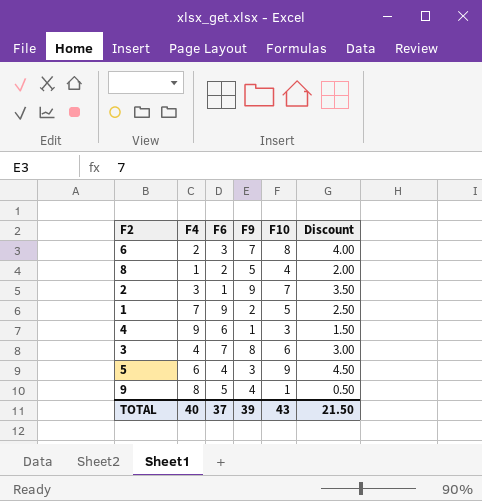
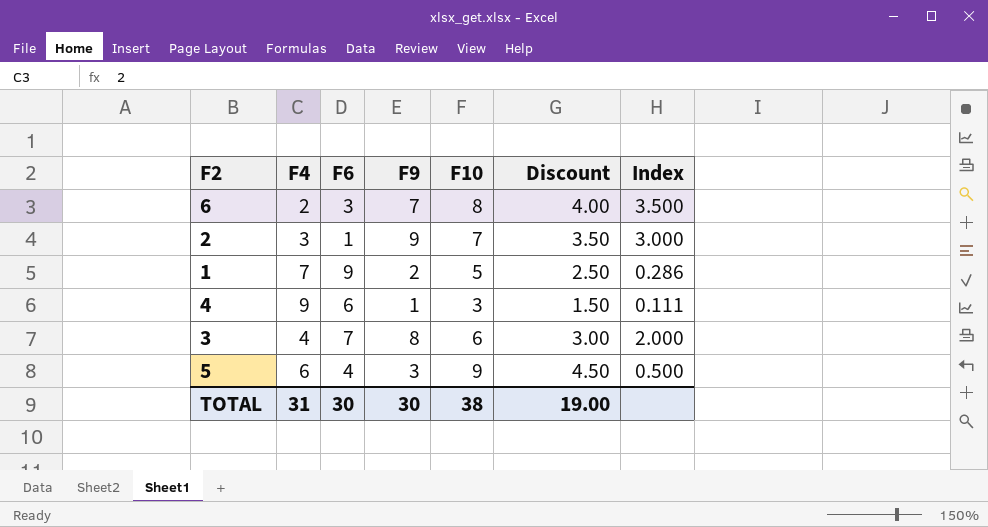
column Index | formula: none -> [F9] / [F4]
row 8: 1 | 2 | 5 | 4 | 2.00 -> none
row 9: 8 | 5 | 4 | 1 | 0.50 -> none
TOTAL | F4: 40 -> 31
TOTAL | F6: 37 -> 30
TOTAL | F9: 39 -> 30
TOTAL | F10: 43 -> 38
TOTAL | Discount: 21.50 -> 19.00

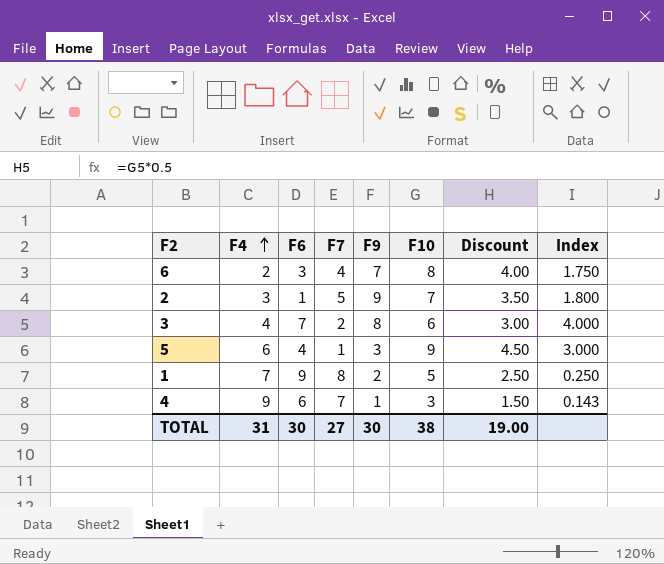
row order: none -> F4 ascending
column F7 | position: none -> 4
column Index | formula: [F9] / [F4] -> [F9] / [F7]

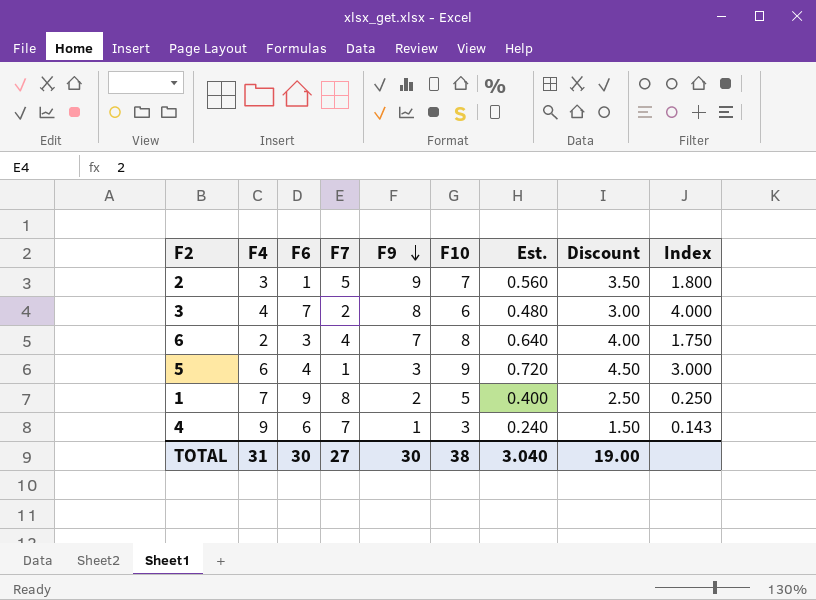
row order: F4 ascending -> F9 descending
column Est. | formula: none -> [F10] * 0.08

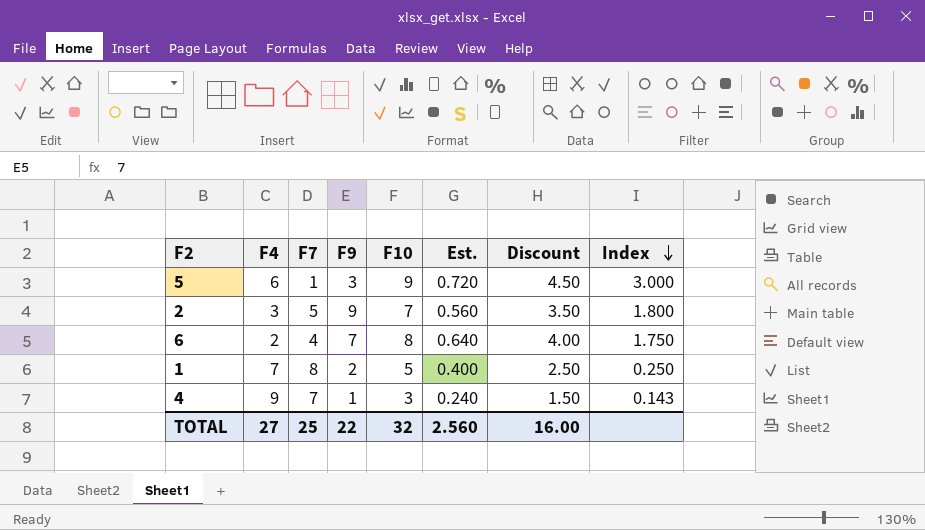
row order: F9 descending -> Index descending
column F6 | position: 3 -> none
row 3: 4 | 7 | 2 | 8 | 6 | 0.480 | 3.00 | 4.000 -> none
TOTAL | F4: 31 -> 27
TOTAL | F7: 27 -> 25
TOTAL | F9: 30 -> 22
TOTAL | F10: 38 -> 32
TOTAL | Est.: 3.040 -> 2.560
TOTAL | Discount: 19.00 -> 16.00

